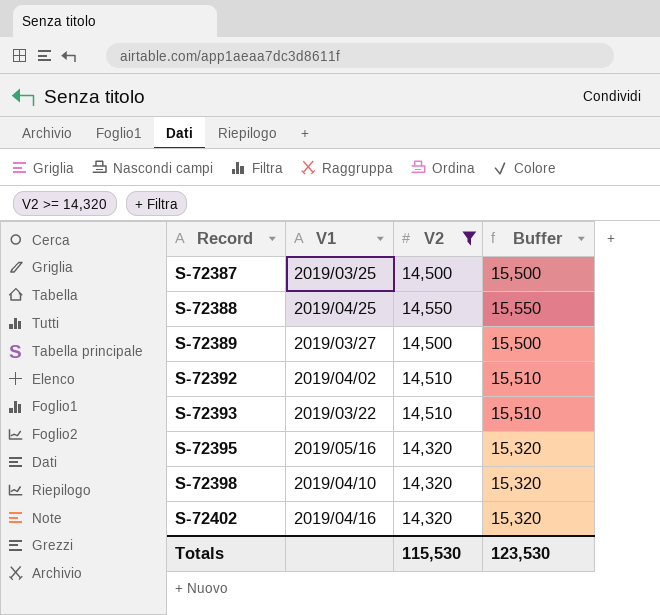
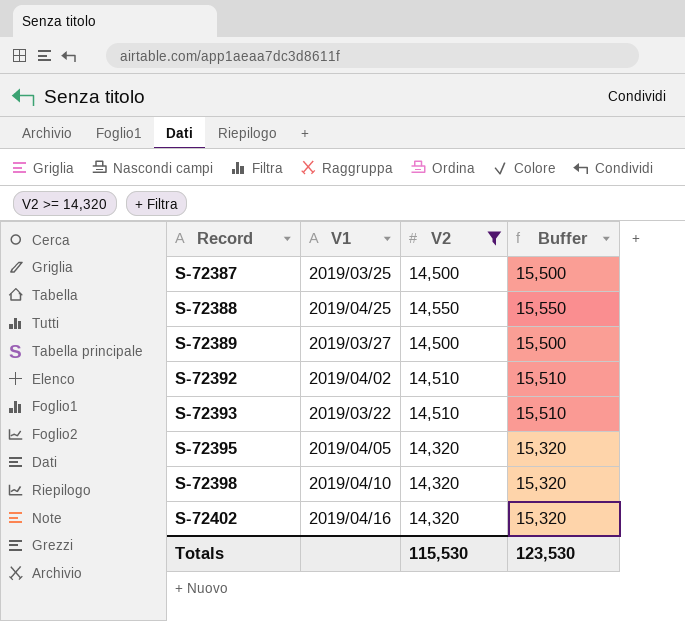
S-72395 | V1: 2019/05/16 -> 2019/04/05

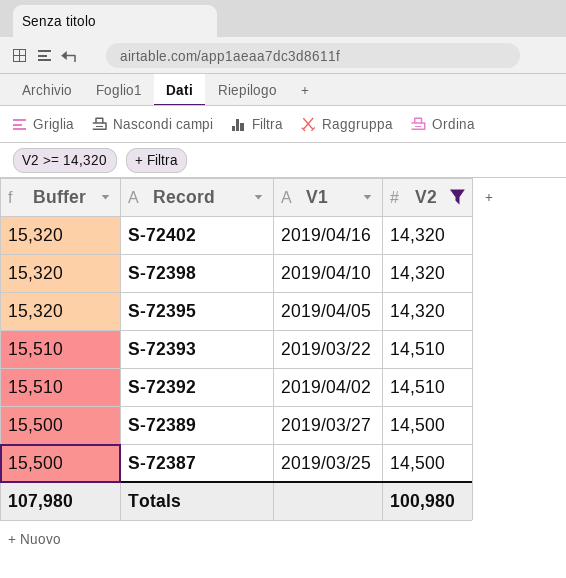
row order: Record ascending -> Record descending
column Buffer | position: 4 -> 1
row S-72388: 2019/04/25 | 14,550 | 15,550 -> none
Totals | Buffer: 123,530 -> 107,980
Totals | V2: 115,530 -> 100,980

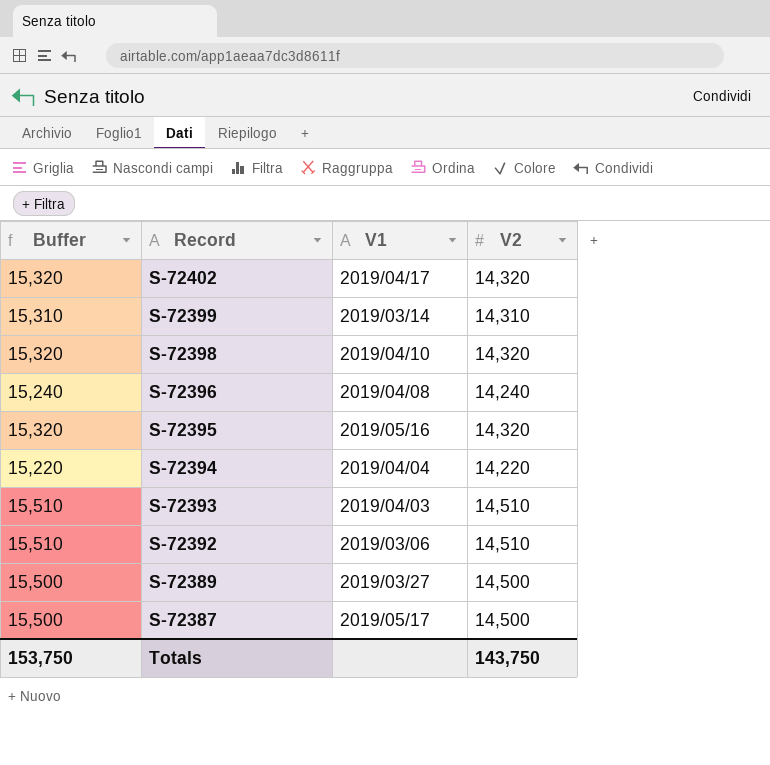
filter: V2 >= 14,320 -> none
S-72402 | V1: 2019/04/16 -> 2019/04/17
S-72395 | V1: 2019/04/05 -> 2019/05/16
S-72393 | V1: 2019/03/22 -> 2019/04/03
S-72392 | V1: 2019/04/02 -> 2019/03/06
S-72387 | V1: 2019/03/25 -> 2019/05/17
Totals | Buffer: 107,980 -> 153,750
Totals | V2: 100,980 -> 143,750

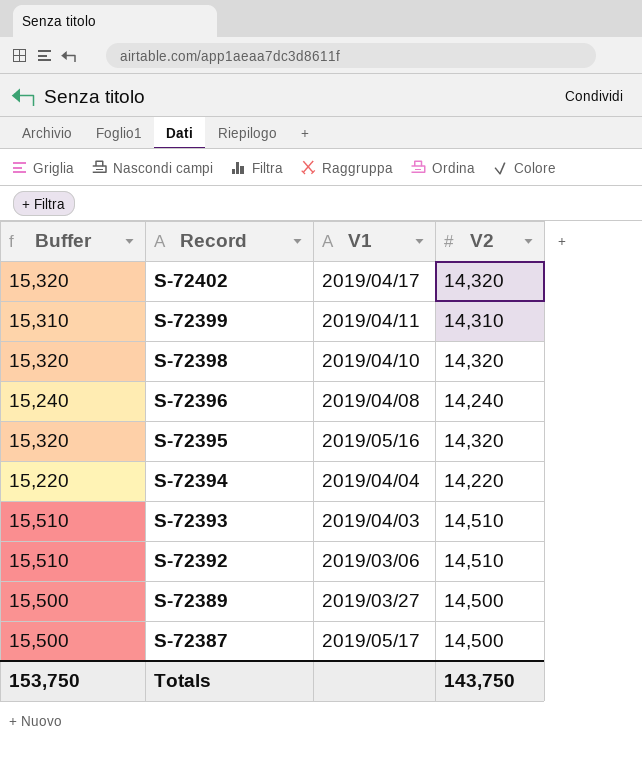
S-72399 | V1: 2019/03/14 -> 2019/04/11

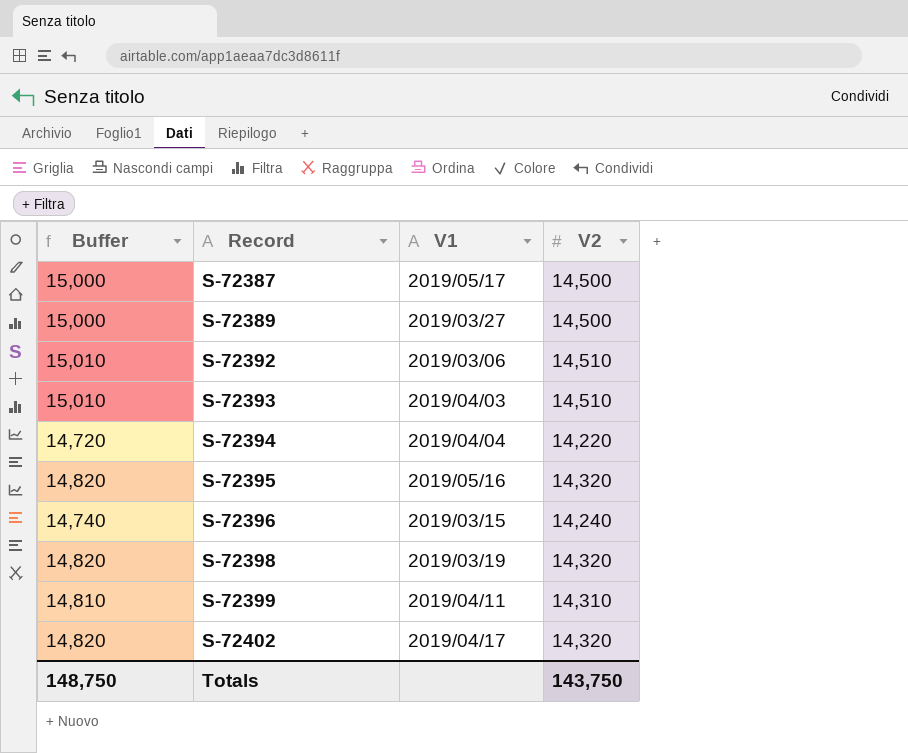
row order: Record descending -> Record ascending
column Buffer | formula: [V2] + 1000 -> [V2] + 500
S-72396 | V1: 2019/04/08 -> 2019/03/15
S-72398 | V1: 2019/04/10 -> 2019/03/19
Totals | Buffer: 153,750 -> 148,750

